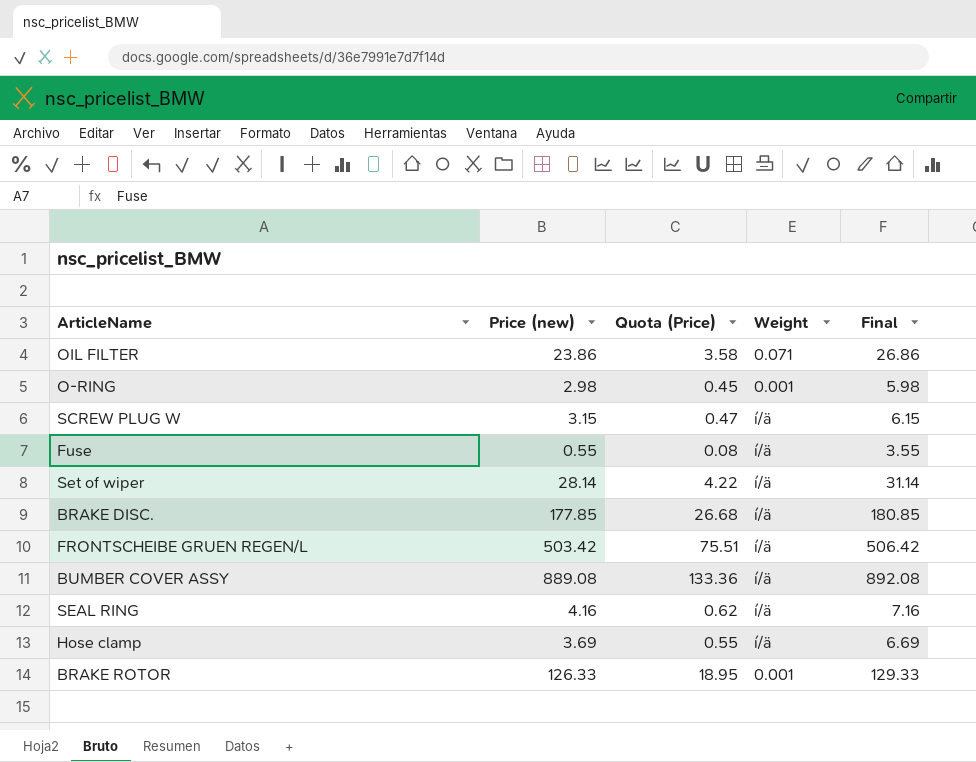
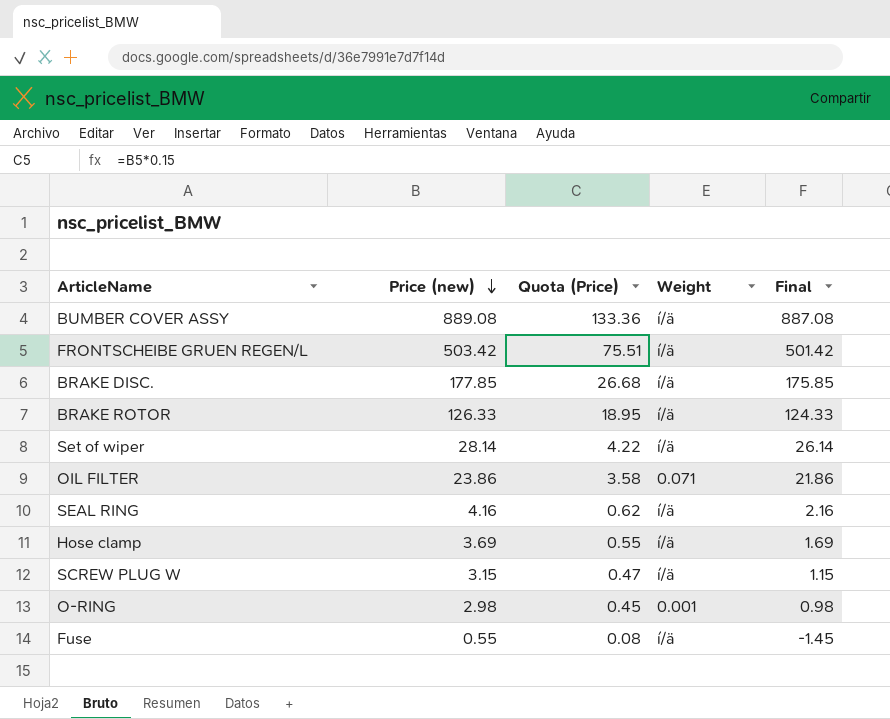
row order: none -> Price (new) descending
column Final | formula: [Price (new)] + 3 -> [Price (new)] - 2
BRAKE ROTOR | Weight: 0.001 -> í/ä

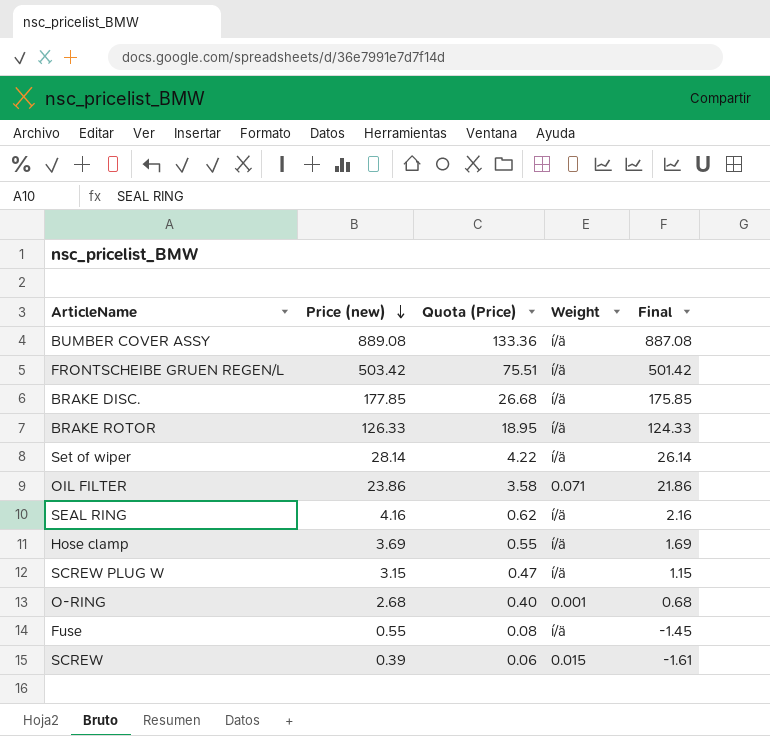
O-RING | Price (new): 2.98 -> 2.68
O-RING | Quota (Price): 0.45 -> 0.40
O-RING | Final: 0.98 -> 0.68
row SCREW: none -> 0.39 | 0.06 | 0.015 | -1.61

